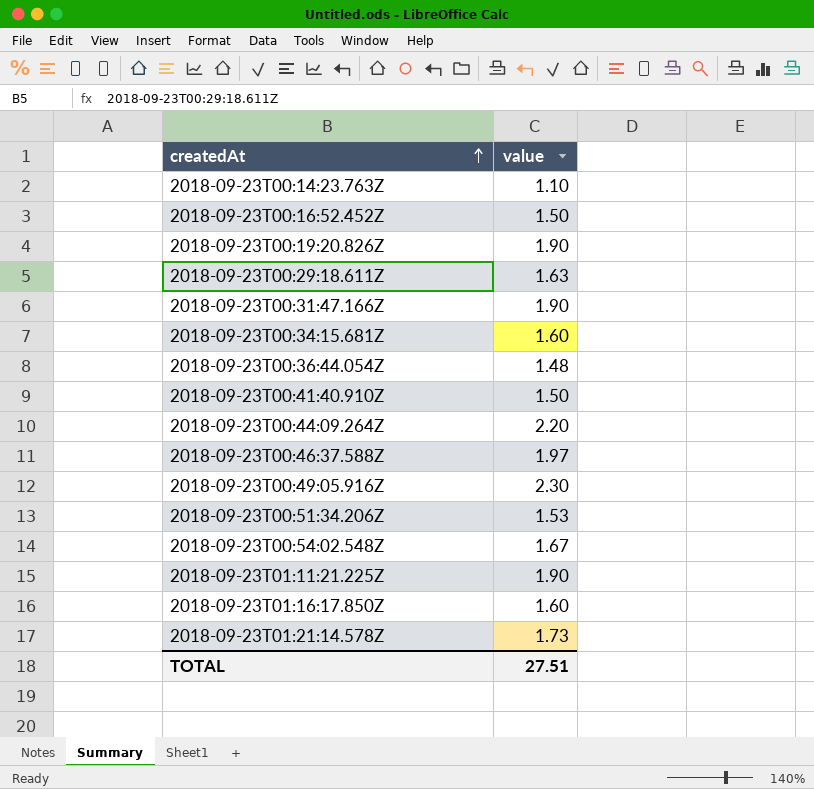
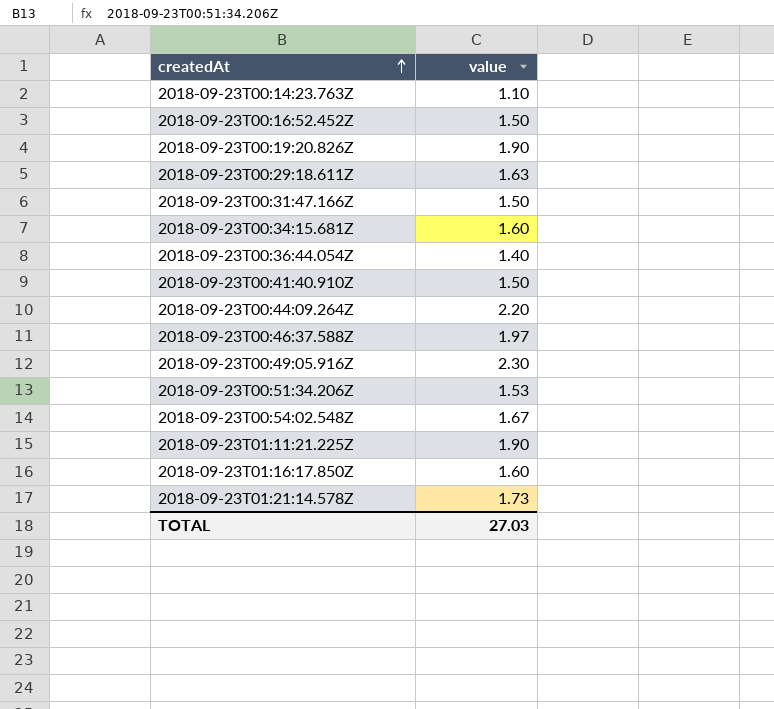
2018-09-23T00:31:47.166Z | value: 1.90 -> 1.50
2018-09-23T00:36:44.054Z | value: 1.48 -> 1.40
TOTAL | value: 27.51 -> 27.03

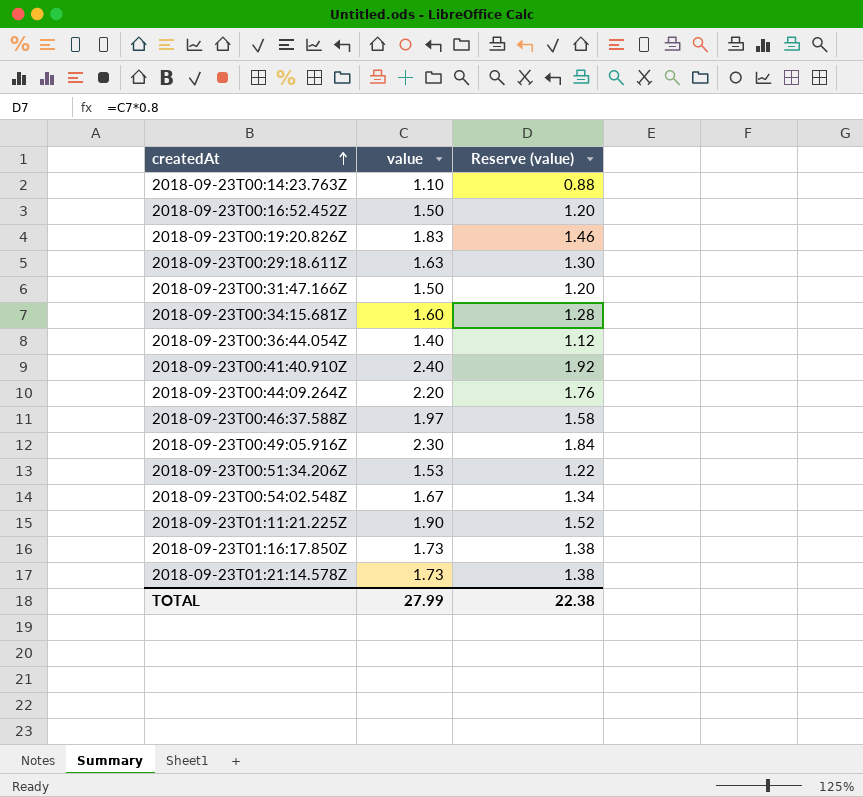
column Reserve (value) | formula: none -> [value] * 0.8
2018-09-23T00:19:20.826Z | value: 1.90 -> 1.83
2018-09-23T00:41:40.910Z | value: 1.50 -> 2.40
2018-09-23T01:16:17.850Z | value: 1.60 -> 1.73
TOTAL | value: 27.03 -> 27.99

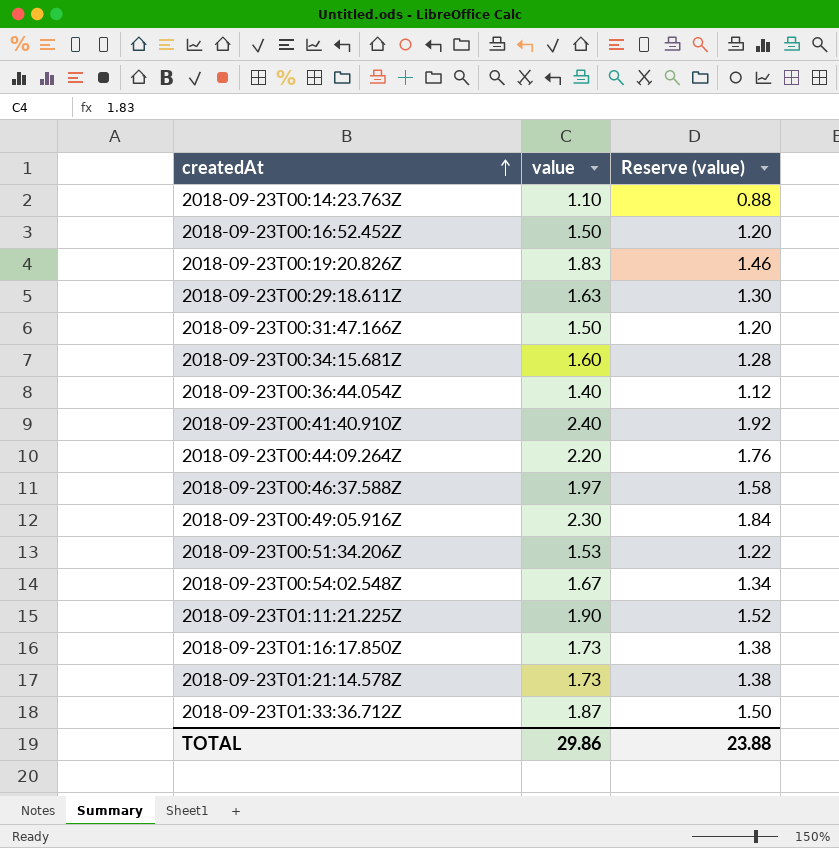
row 2018-09-23T01:33:36.712Z: none -> 1.87 | 1.50
TOTAL | value: 27.99 -> 29.86
TOTAL | Reserve (value): 22.38 -> 23.88

